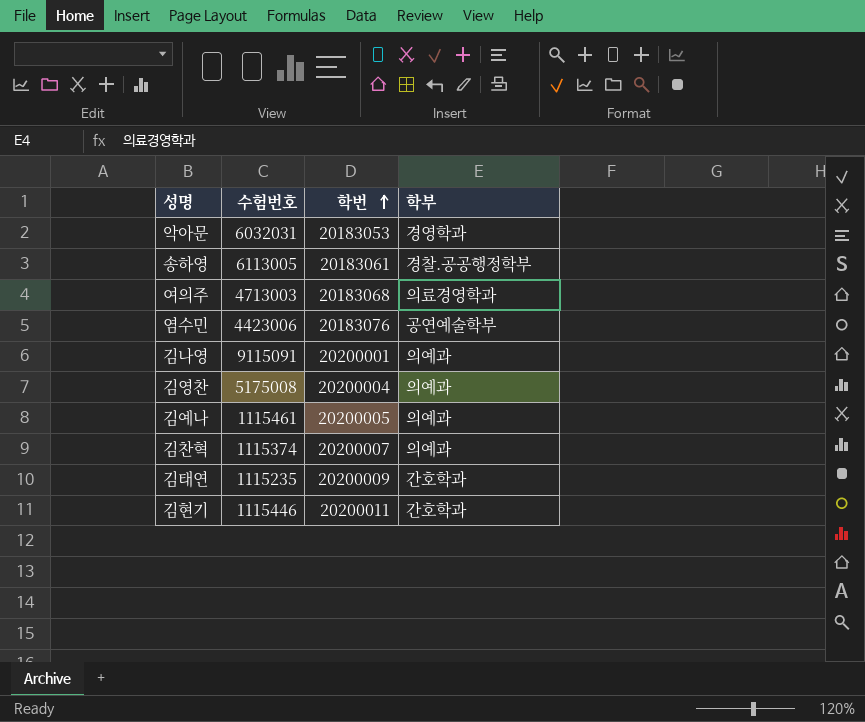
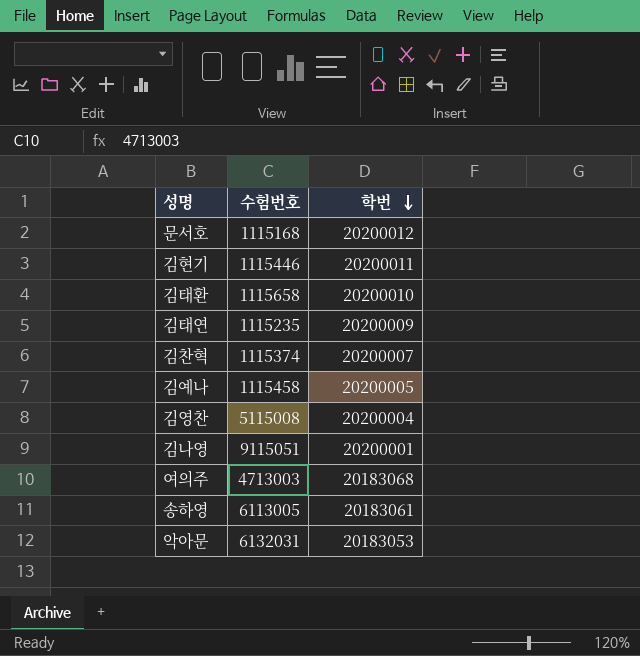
row order: 학번 ascending -> 학번 descending
column 학부 | position: 4 -> none
row 염수민: 4423006 | 20183076 | 공연예술학부 -> none
row 문서호: none -> 1115168 | 20200012
row 김태환: none -> 1115658 | 20200010
김예나 | 수험번호: 1115461 -> 1115458
김영찬 | 수험번호: 5175008 -> 5115008
김나영 | 수험번호: 9115091 -> 9115051
악아문 | 수험번호: 6032031 -> 6132031

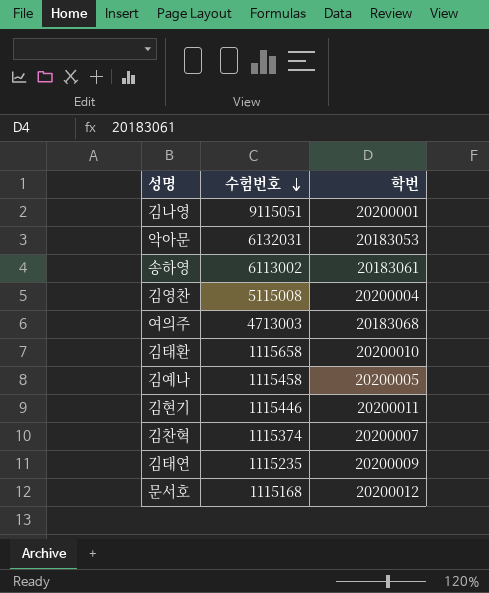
row order: 학번 descending -> 수험번호 descending
송하영 | 수험번호: 6113005 -> 6113002

